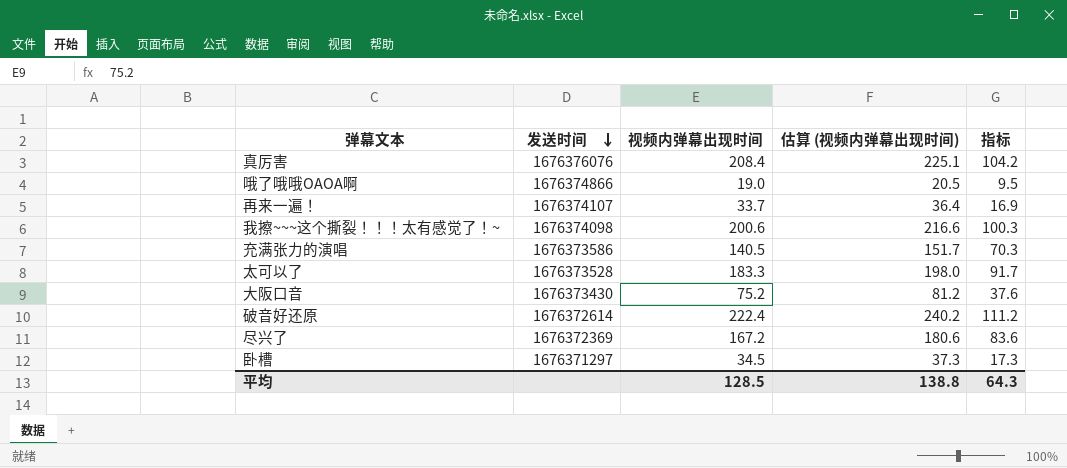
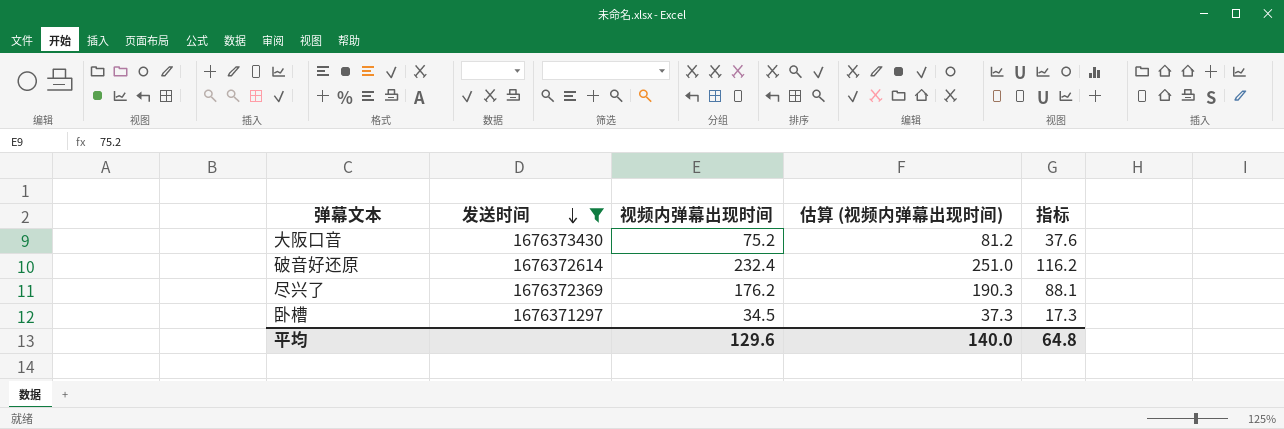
filter: none -> 发送时间 <= 1676373430
破音好还原 | 视频内弹幕出现时间: 222.4 -> 232.4
破音好还原 | 估算 (视频内弹幕出现时间): 240.2 -> 251.0
破音好还原 | 指标: 111.2 -> 116.2
尽兴了 | 视频内弹幕出现时间: 167.2 -> 176.2
尽兴了 | 估算 (视频内弹幕出现时间): 180.6 -> 190.3
尽兴了 | 指标: 83.6 -> 88.1
平均 | 视频内弹幕出现时间: 128.5 -> 129.6
平均 | 估算 (视频内弹幕出现时间): 138.8 -> 140.0
平均 | 指标: 64.3 -> 64.8

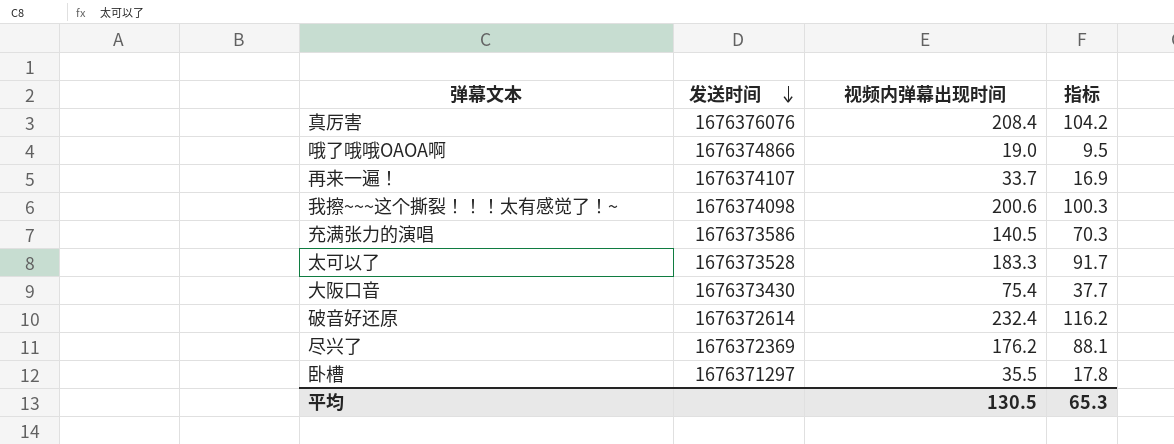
filter: 发送时间 <= 1676373430 -> none
column 估算 (视频内弹幕出现时间) | formula: [视频内弹幕出现时间] * 1.08 -> none
大阪口音 | 视频内弹幕出现时间: 75.2 -> 75.4
大阪口音 | 指标: 37.6 -> 37.7
卧槽 | 视频内弹幕出现时间: 34.5 -> 35.5
卧槽 | 指标: 17.3 -> 17.8
平均 | 视频内弹幕出现时间: 129.6 -> 130.5
平均 | 指标: 64.8 -> 65.3

